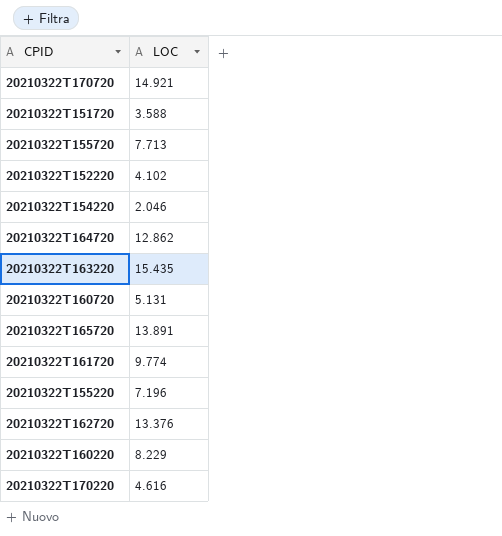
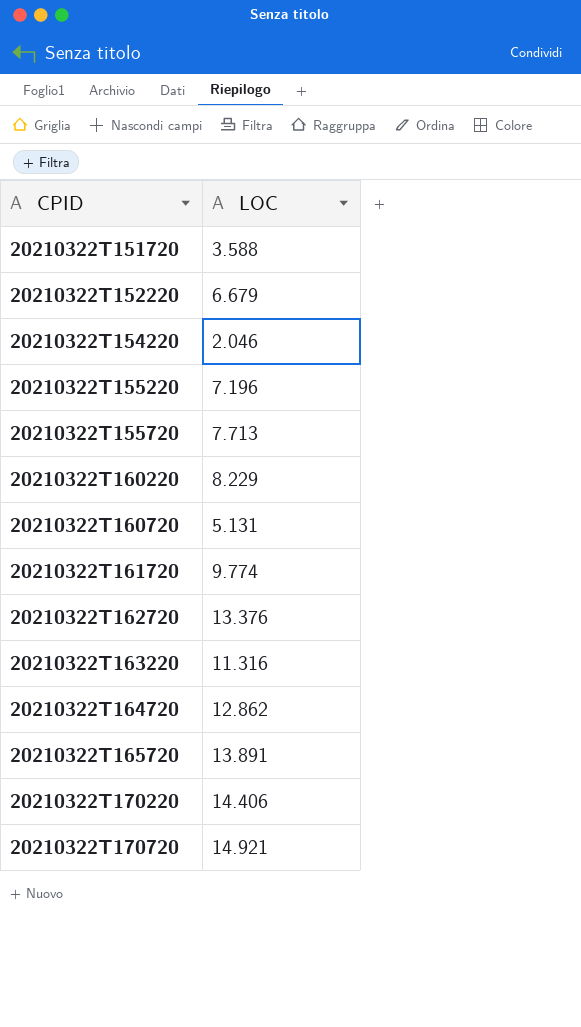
row order: none -> CPID ascending
20210322T152220 | LOC: 4.102 -> 6.679
20210322T163220 | LOC: 15.435 -> 11.316
20210322T170220 | LOC: 4.616 -> 14.406

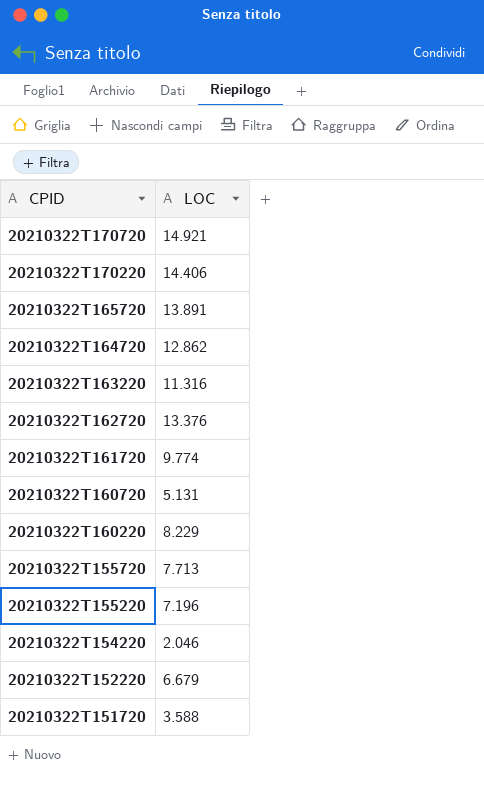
row order: CPID ascending -> CPID descending

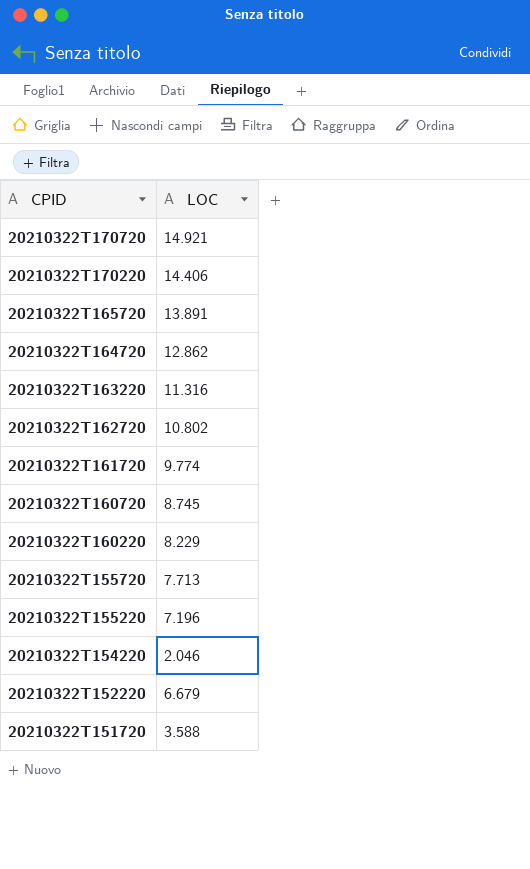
20210322T162720 | LOC: 13.376 -> 10.802
20210322T160720 | LOC: 5.131 -> 8.745

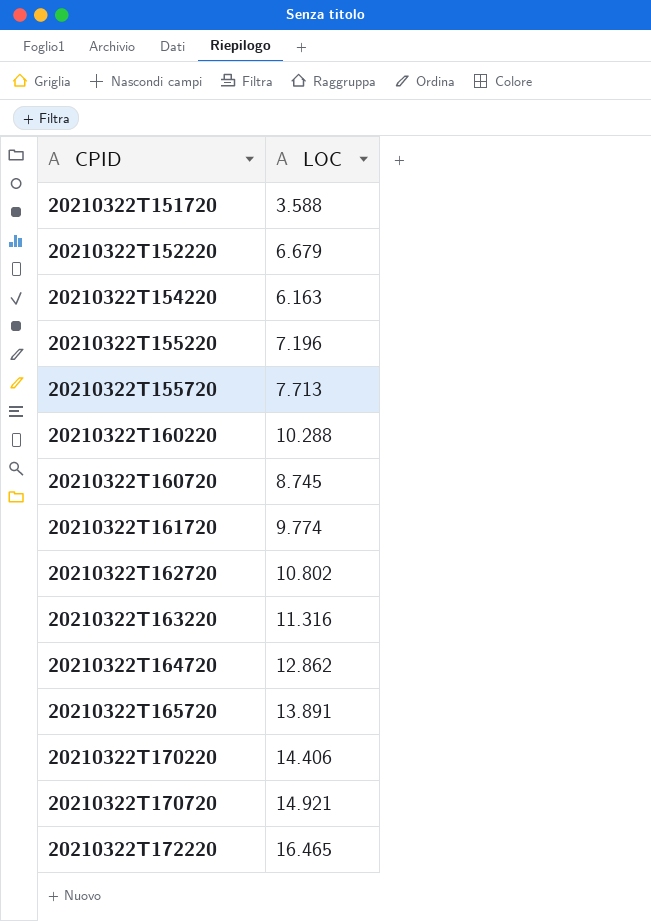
row order: CPID descending -> CPID ascending
20210322T154220 | LOC: 2.046 -> 6.163
20210322T160220 | LOC: 8.229 -> 10.288
row 20210322T172220: none -> 16.465

